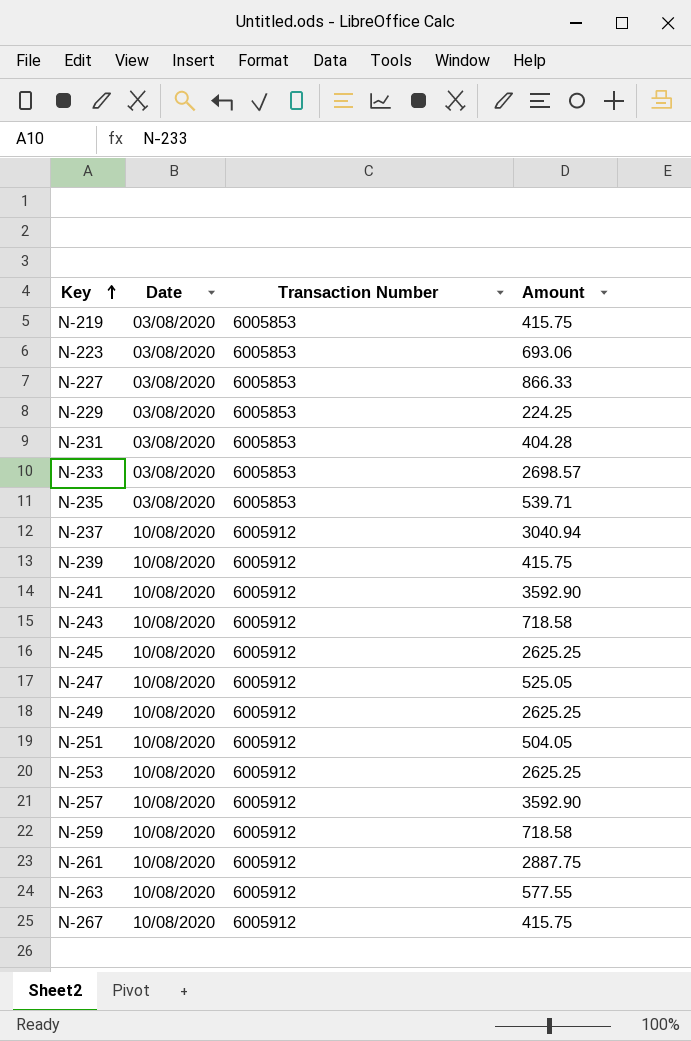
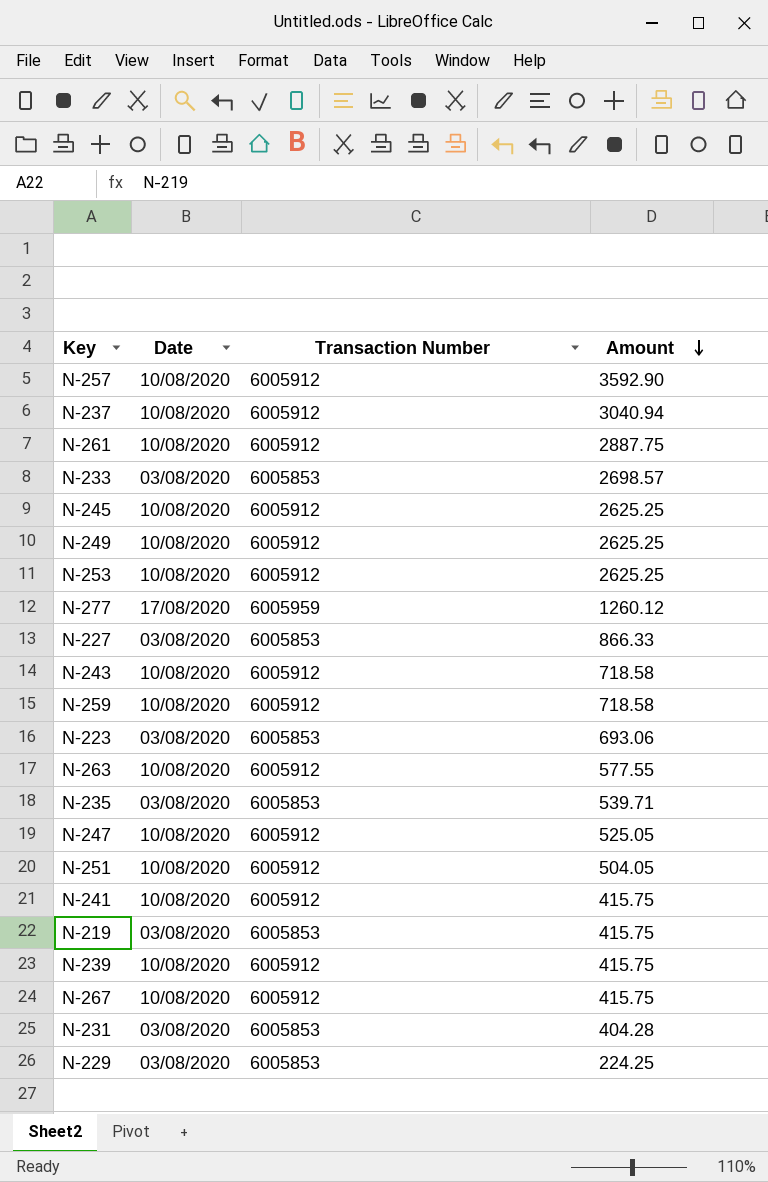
row order: Key ascending -> Amount descending
row N-277: none -> 17/08/2020 | 6005959 | 1260.12
N-241 | Amount: 3592.90 -> 415.75

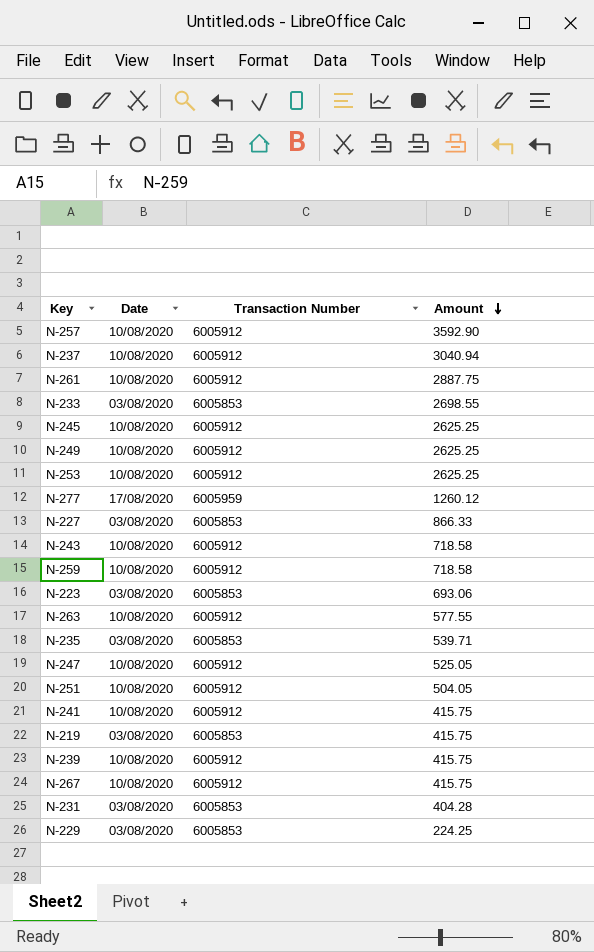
N-233 | Amount: 2698.57 -> 2698.55

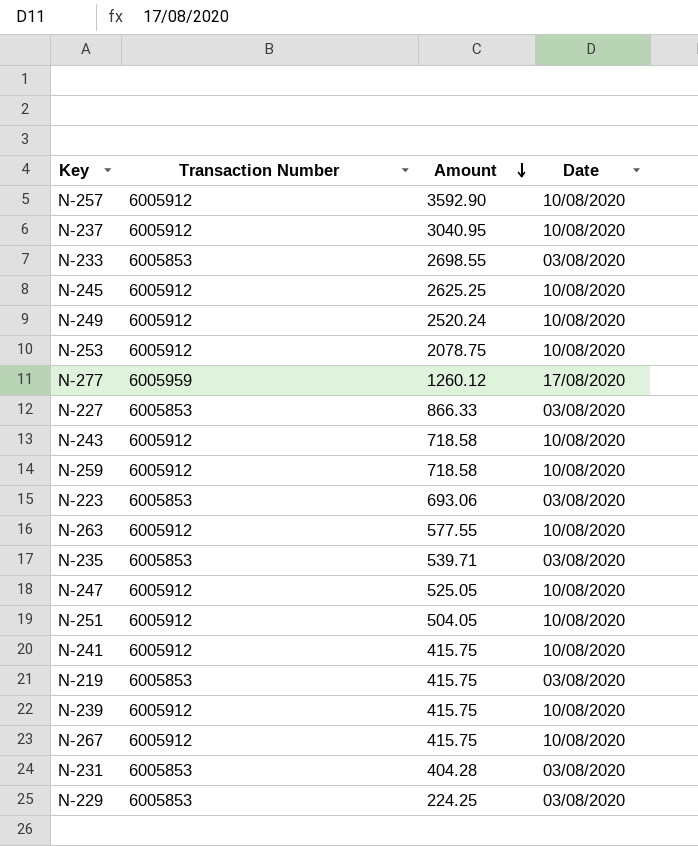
column Date | position: 2 -> 4
row N-261: 10/08/2020 | 6005912 | 2887.75 -> none
N-237 | Amount: 3040.94 -> 3040.95
N-249 | Amount: 2625.25 -> 2520.24
N-253 | Amount: 2625.25 -> 2078.75

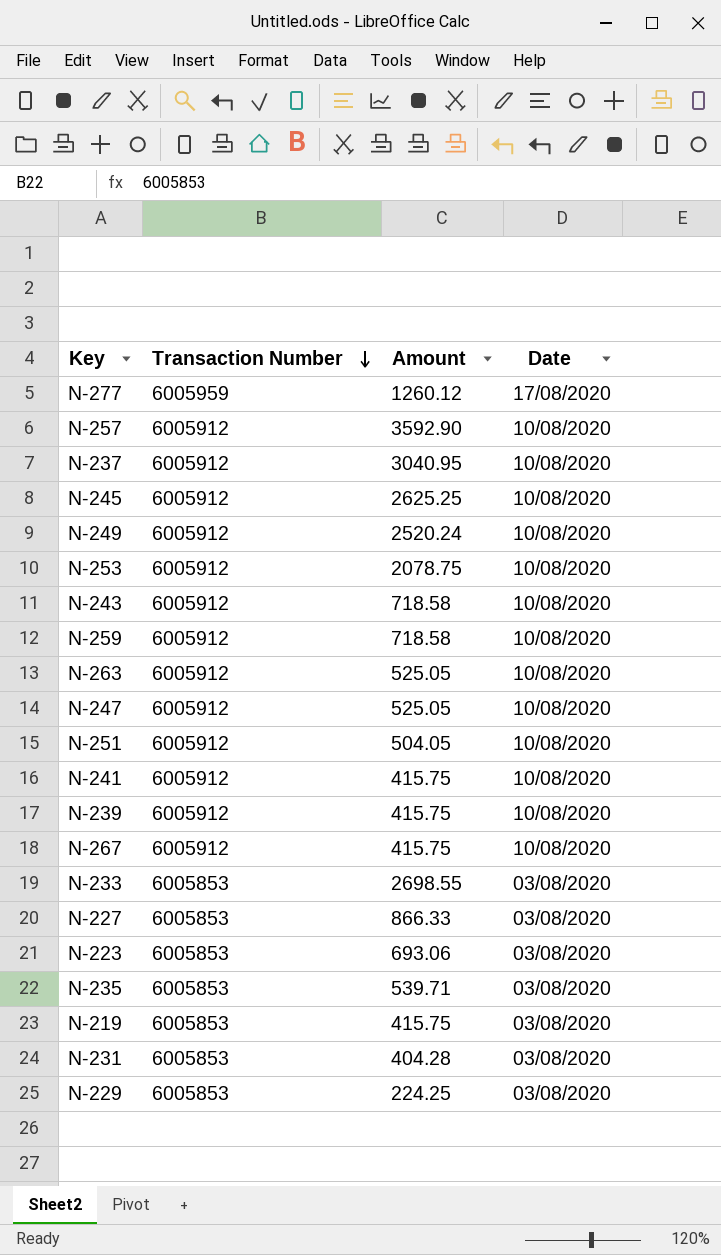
row order: Amount descending -> Transaction Number descending
N-263 | Amount: 577.55 -> 525.05

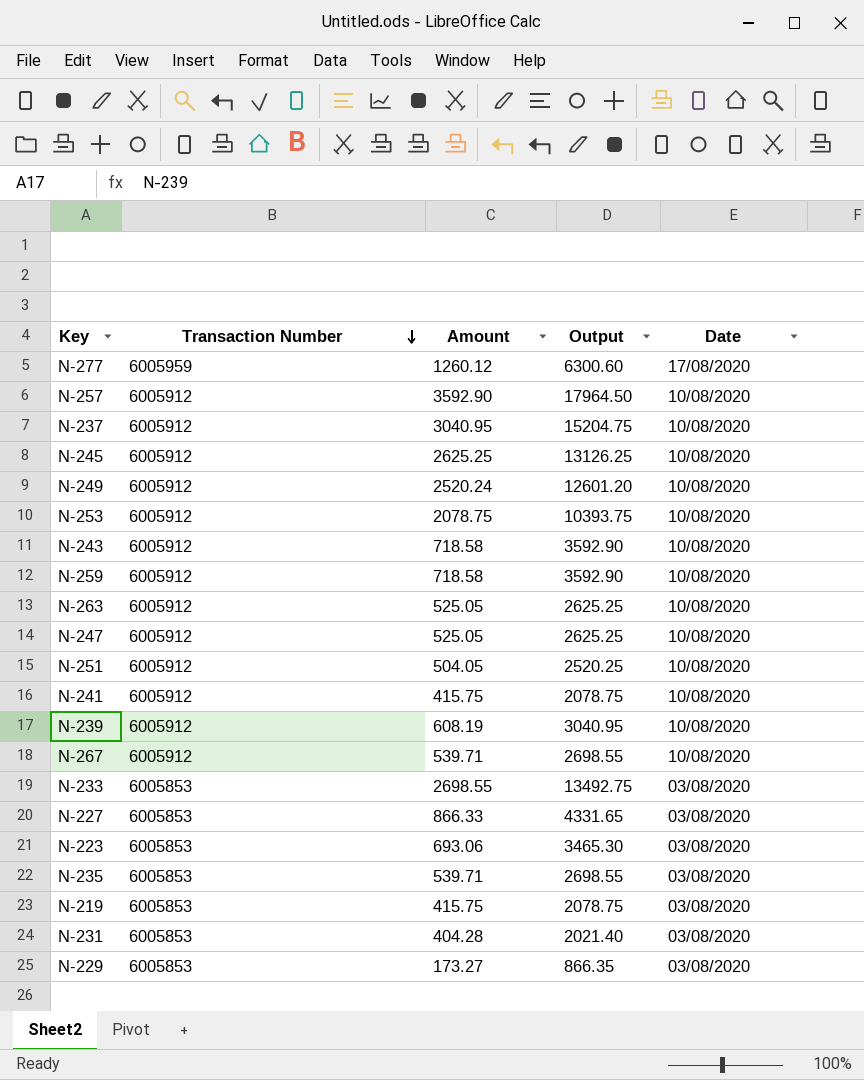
column Output | formula: none -> [Amount] * 5
N-239 | Amount: 415.75 -> 608.19
N-267 | Amount: 415.75 -> 539.71
N-229 | Amount: 224.25 -> 173.27

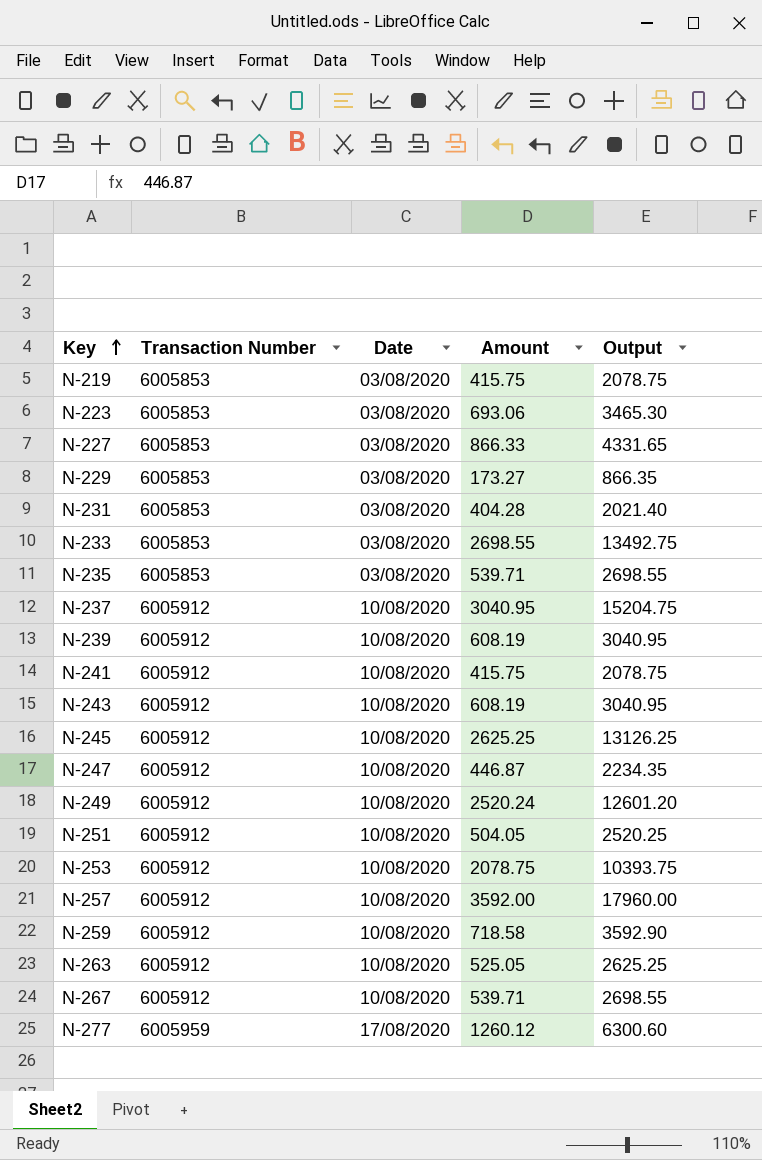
row order: Transaction Number descending -> Key ascending
column Date | position: 5 -> 3
N-243 | Amount: 718.58 -> 608.19
N-243 | Output: 3592.90 -> 3040.95
N-247 | Amount: 525.05 -> 446.87
N-247 | Output: 2625.25 -> 2234.35
N-257 | Amount: 3592.90 -> 3592.00
N-257 | Output: 17964.50 -> 17960.00

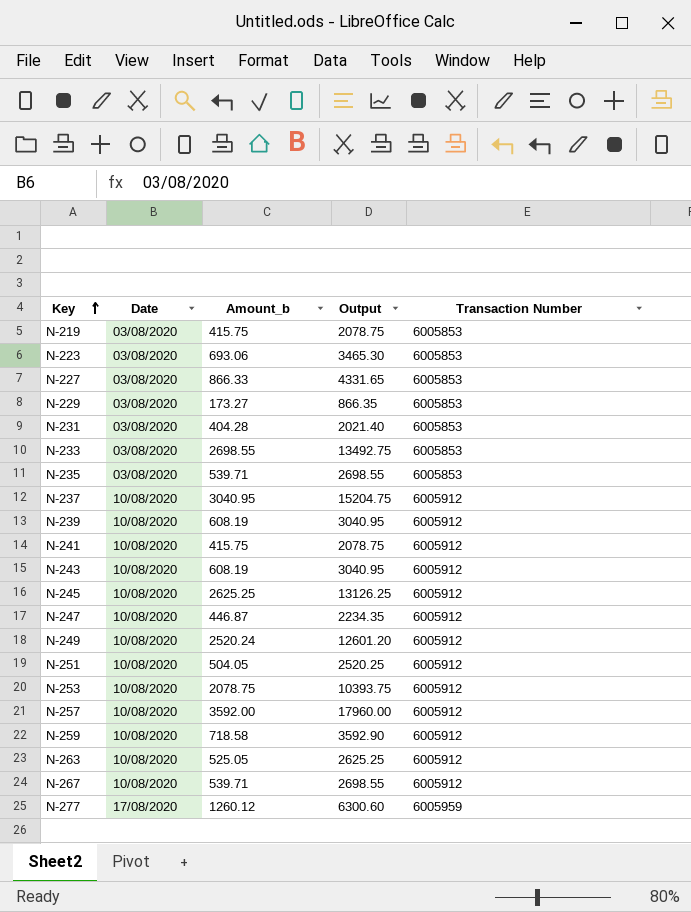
column name: Amount -> Amount_b
column Transaction Number | position: 2 -> 5

